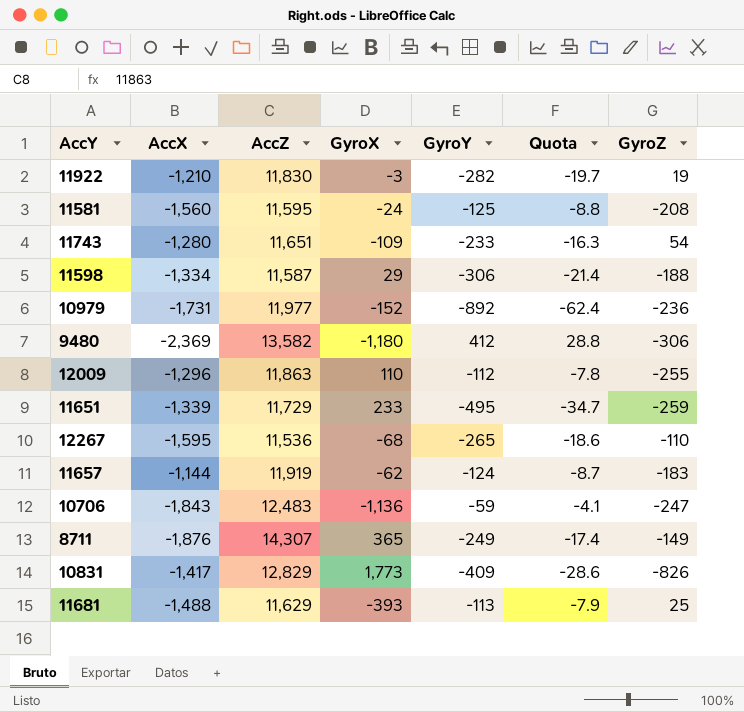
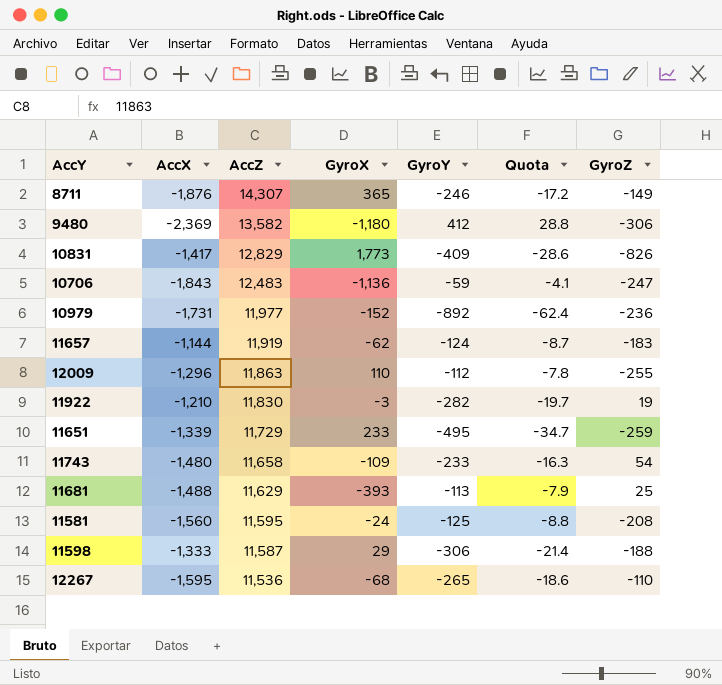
row order: none -> AccZ descending
8711 | GyroY: -249 -> -246
8711 | Quota: -17.4 -> -17.2
11743 | AccX: -1,280 -> -1,480
11743 | AccZ: 11,651 -> 11,658
11598 | AccX: -1,334 -> -1,333

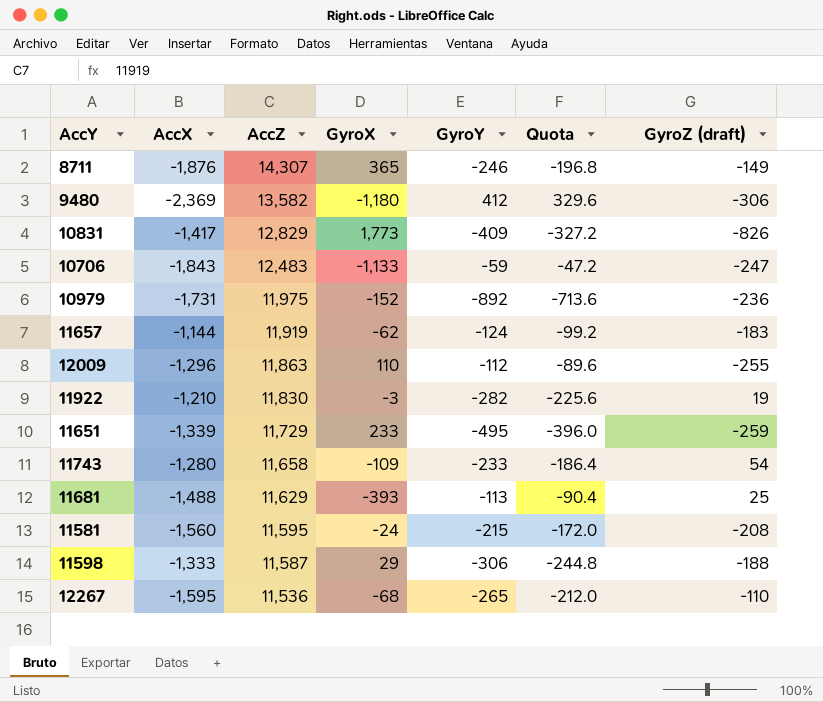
column Quota | formula: [GyroY] * 0.07 -> [GyroY] * 0.8
column name: GyroZ -> GyroZ (draft)
10706 | GyroX: -1,136 -> -1,133
10979 | AccZ: 11,977 -> 11,975
11743 | AccX: -1,480 -> -1,280
11581 | GyroY: -125 -> -215

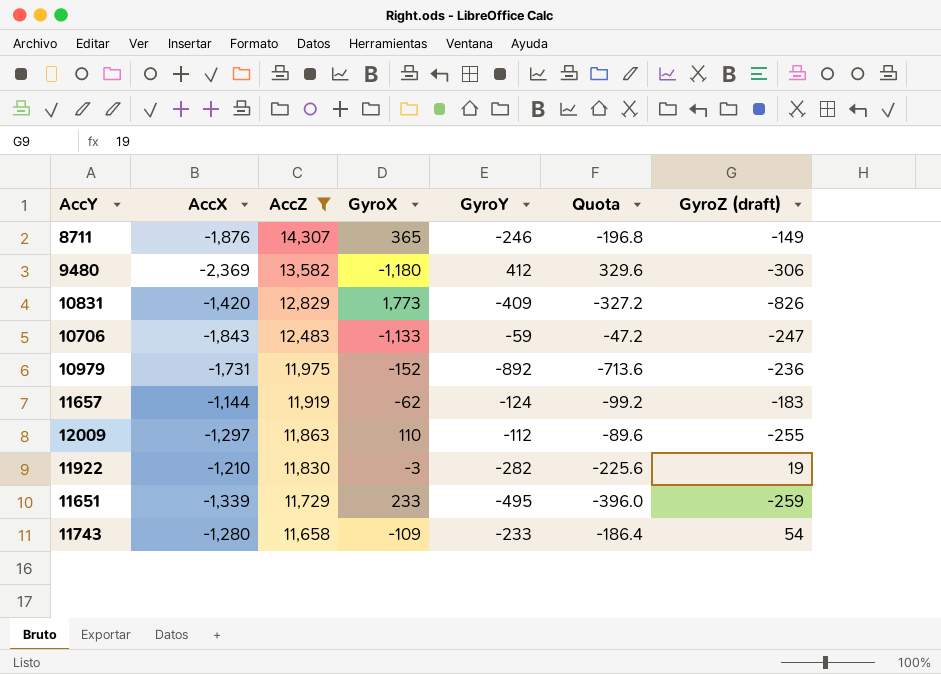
filter: none -> AccZ >= 11,658
10831 | AccX: -1,417 -> -1,420
12009 | AccX: -1,296 -> -1,297

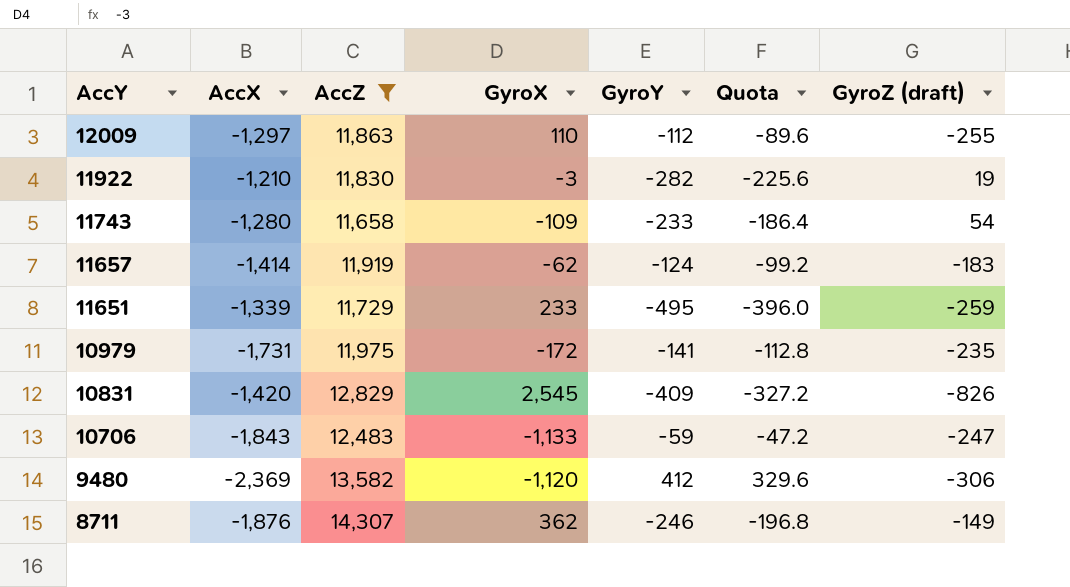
row order: AccZ descending -> AccY descending
11657 | AccX: -1,144 -> -1,414
10979 | GyroX: -152 -> -172
10979 | GyroY: -892 -> -141
10979 | Quota: -713.6 -> -112.8
10979 | GyroZ (draft): -236 -> -235
10831 | GyroX: 1,773 -> 2,545
9480 | GyroX: -1,180 -> -1,120
8711 | GyroX: 365 -> 362

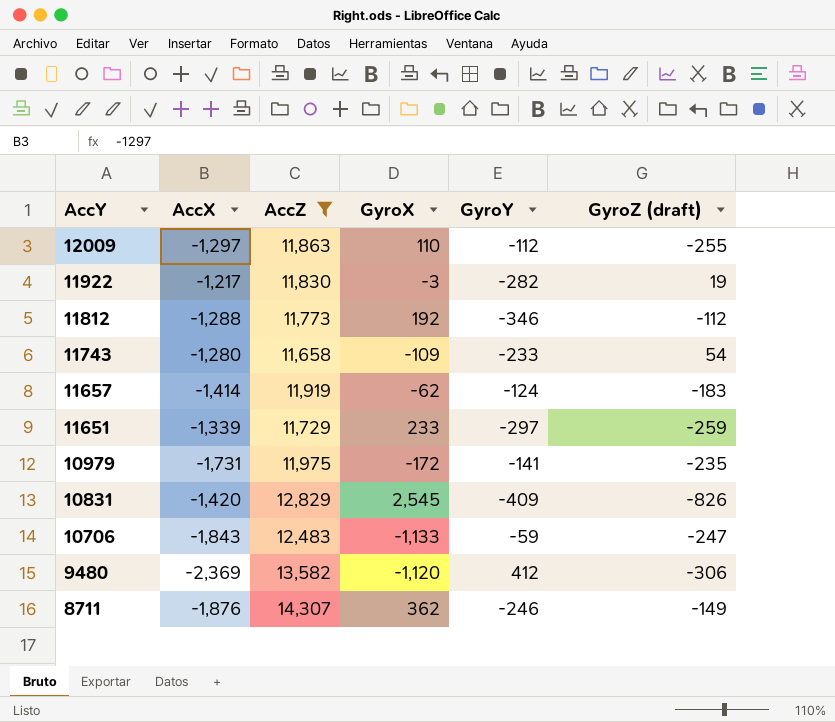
column Quota | formula: [GyroY] * 0.8 -> none
11922 | AccX: -1,210 -> -1,217
row 11812: none -> -1,288 | 11,773 | 192 | -346 | -112
11651 | GyroY: -495 -> -297

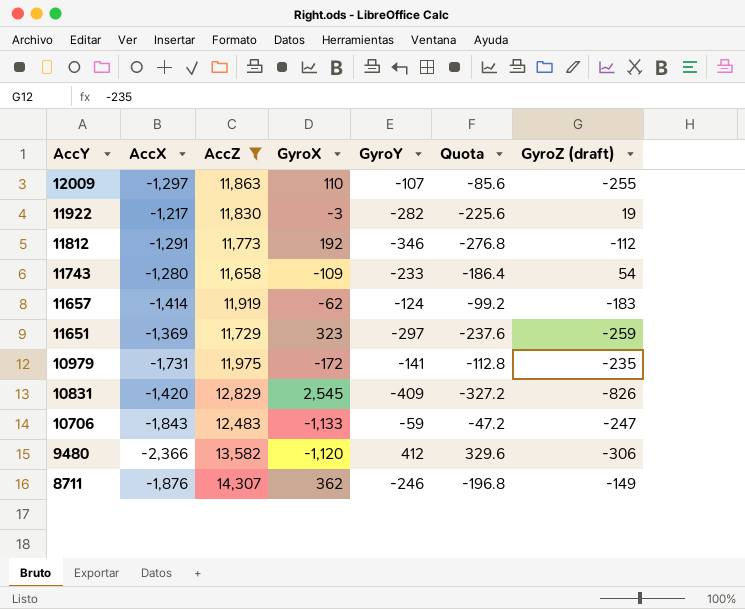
column Quota | formula: none -> [GyroY] * 0.8
12009 | GyroY: -112 -> -107
11812 | AccX: -1,288 -> -1,291
11651 | AccX: -1,339 -> -1,369
11651 | GyroX: 233 -> 323
9480 | AccX: -2,369 -> -2,366

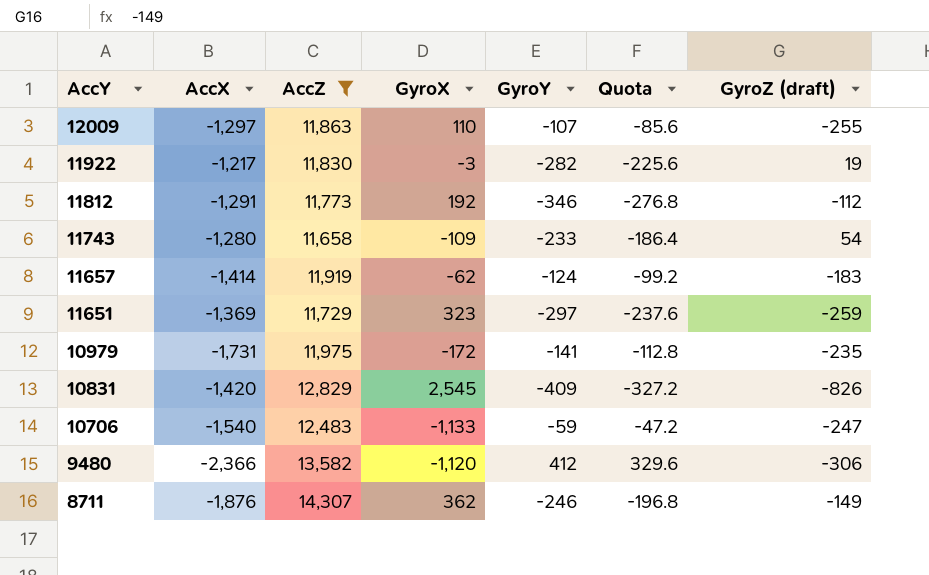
10706 | AccX: -1,843 -> -1,540

